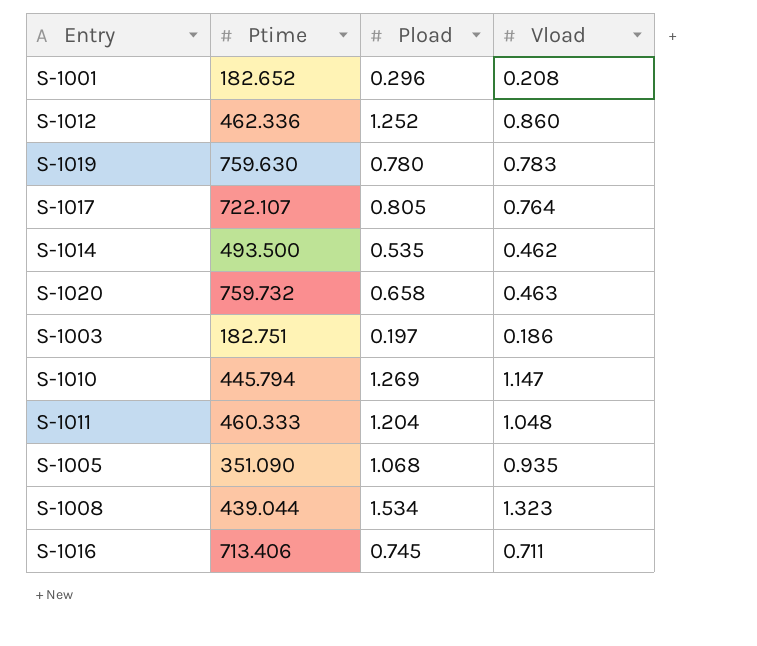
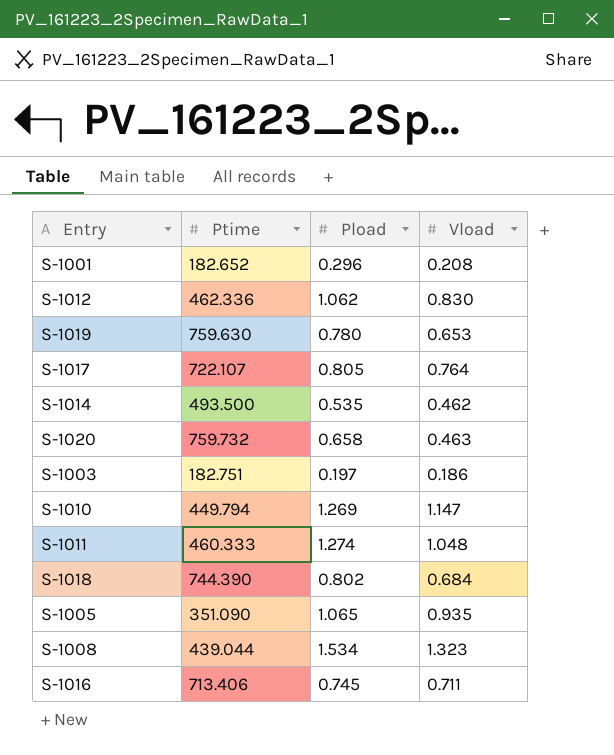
S-1012 | Pload: 1.252 -> 1.062
S-1012 | Vload: 0.860 -> 0.830
S-1019 | Vload: 0.783 -> 0.653
S-1010 | Ptime: 445.794 -> 449.794
S-1011 | Pload: 1.204 -> 1.274
row S-1018: none -> 744.390 | 0.802 | 0.684
S-1005 | Pload: 1.068 -> 1.065

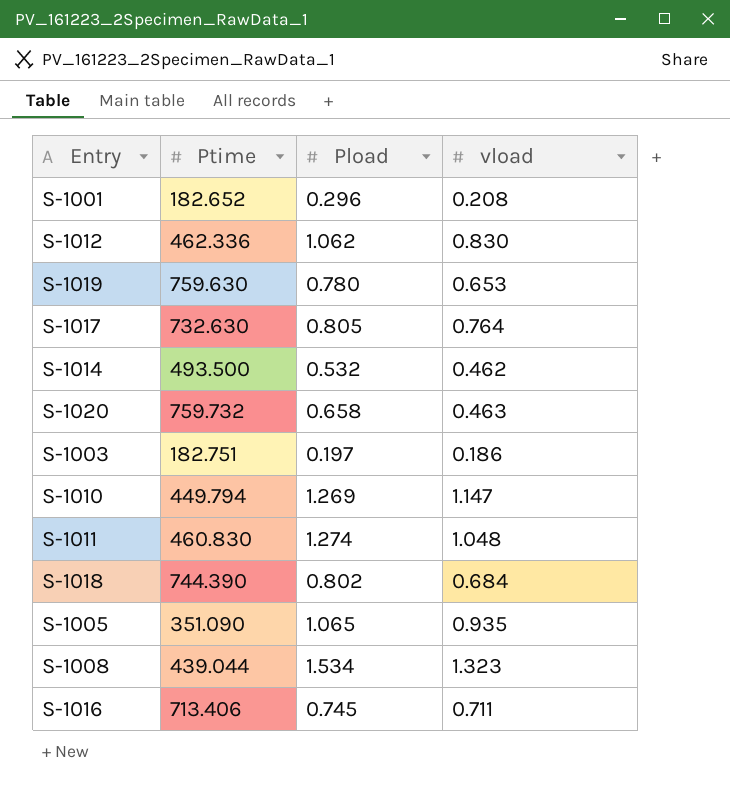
column name: Vload -> vload
S-1017 | Ptime: 722.107 -> 732.630
S-1014 | Pload: 0.535 -> 0.532
S-1011 | Ptime: 460.333 -> 460.830

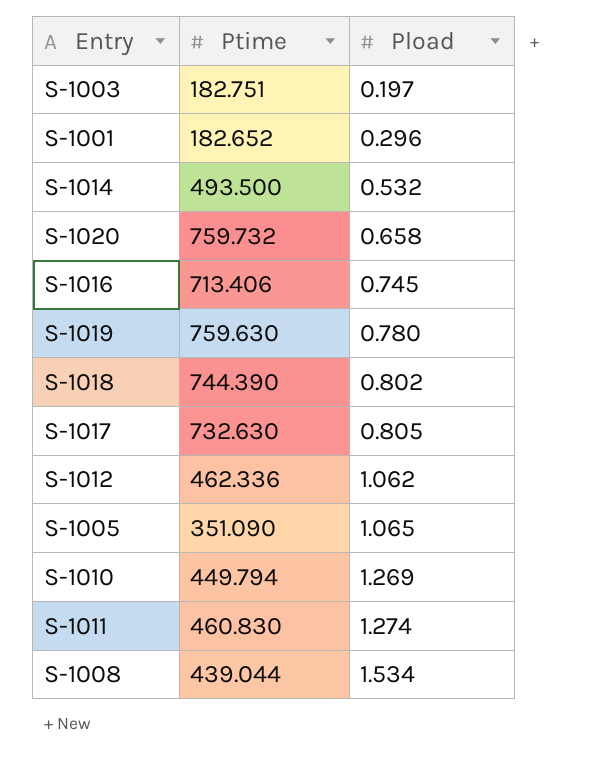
row order: none -> Pload ascending
column vload | position: 4 -> none

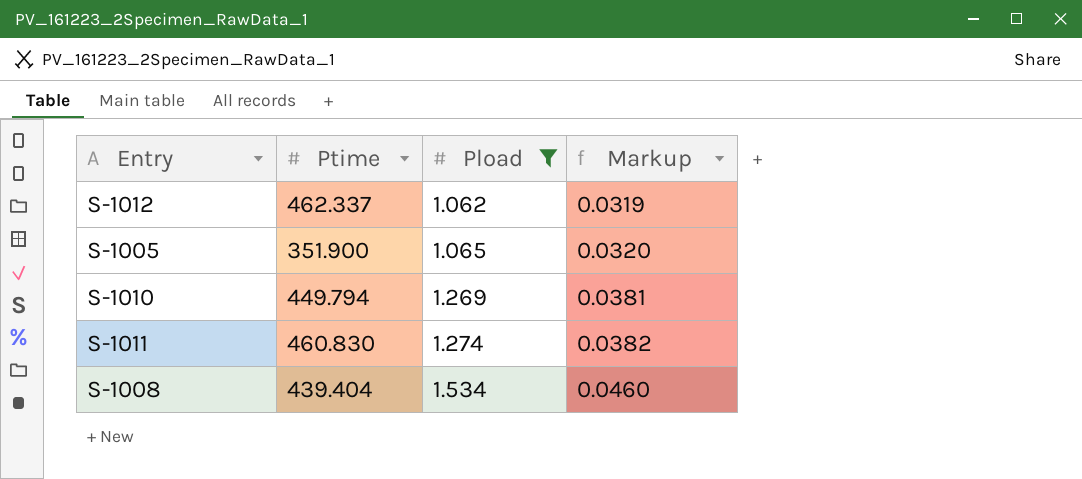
filter: none -> Pload >= 1.062
column Markup | formula: none -> [Pload] * 0.03
S-1012 | Ptime: 462.336 -> 462.337
S-1005 | Ptime: 351.090 -> 351.900
S-1008 | Ptime: 439.044 -> 439.404

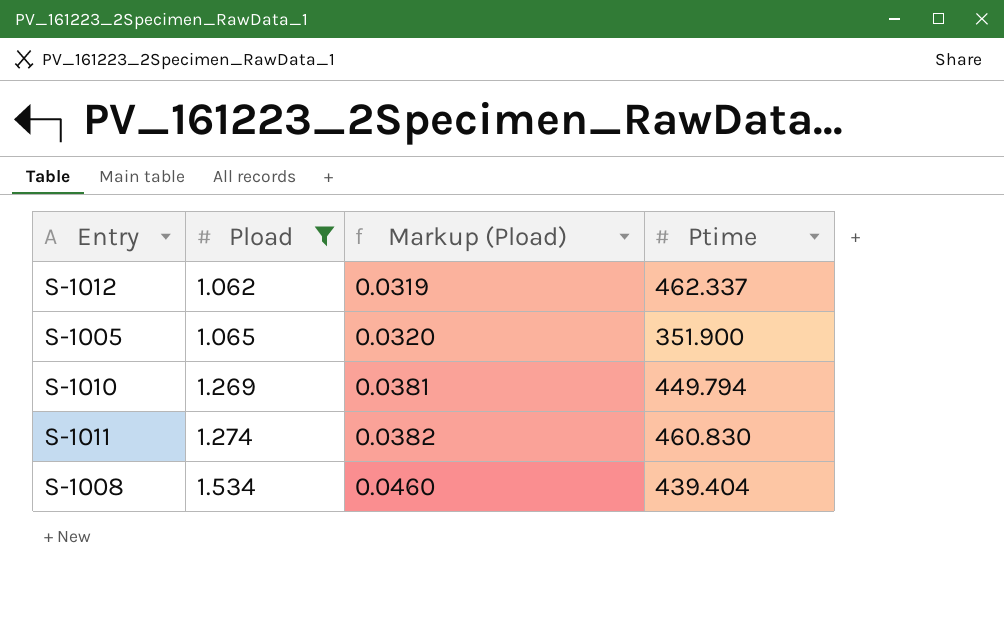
column name: Markup -> Markup (Pload)
column Ptime | position: 2 -> 4

